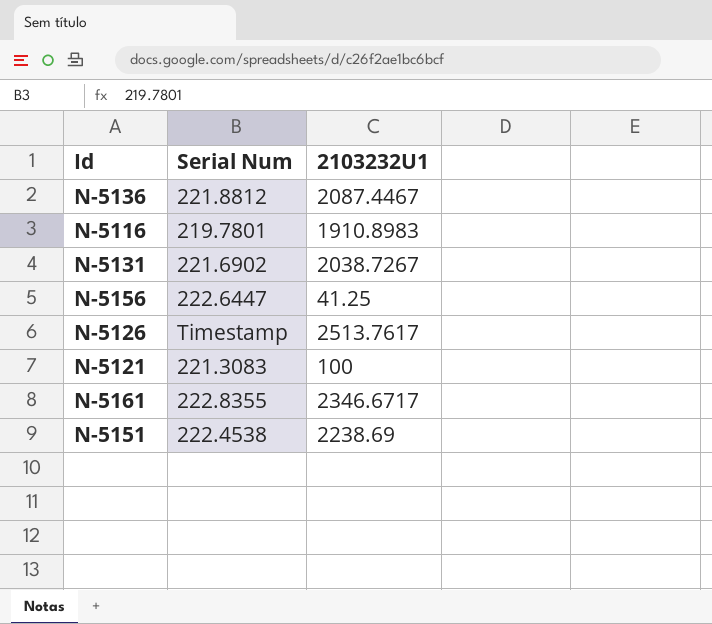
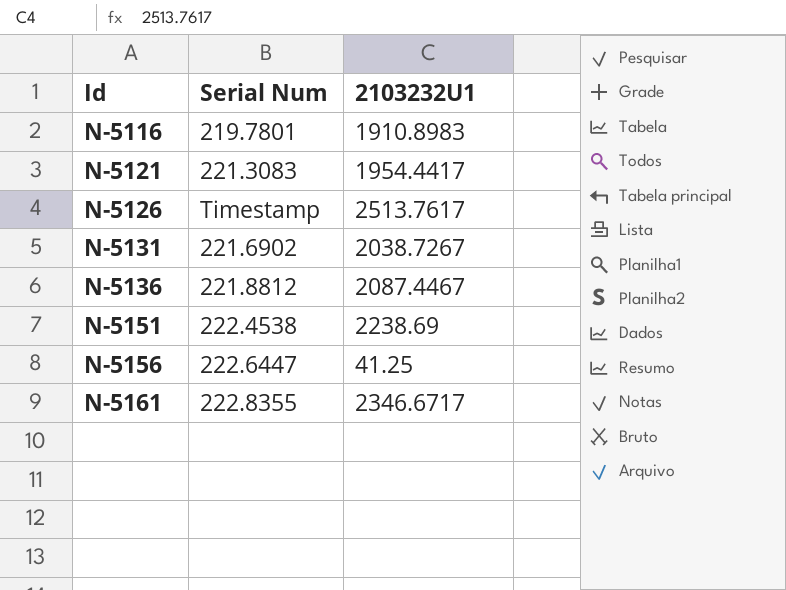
row order: none -> Id ascending
N-5121 | 2103232U1: 100 -> 1954.4417

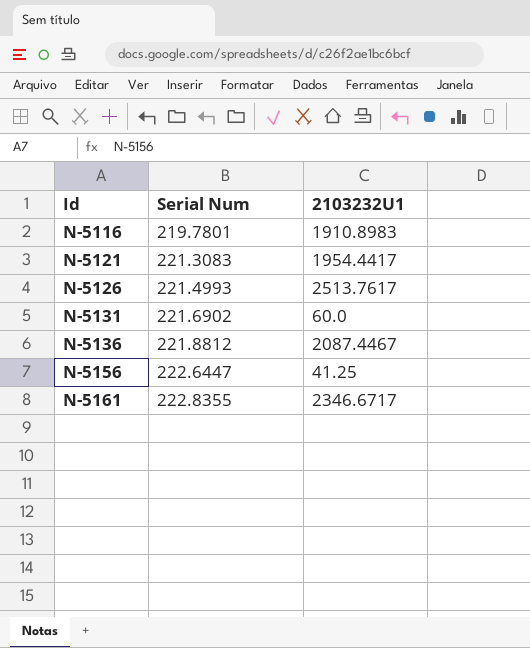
row N-5151: 222.4538 | 2238.69 -> none
N-5126 | Serial Num: Timestamp -> 221.4993
N-5131 | 2103232U1: 2038.7267 -> 60.0

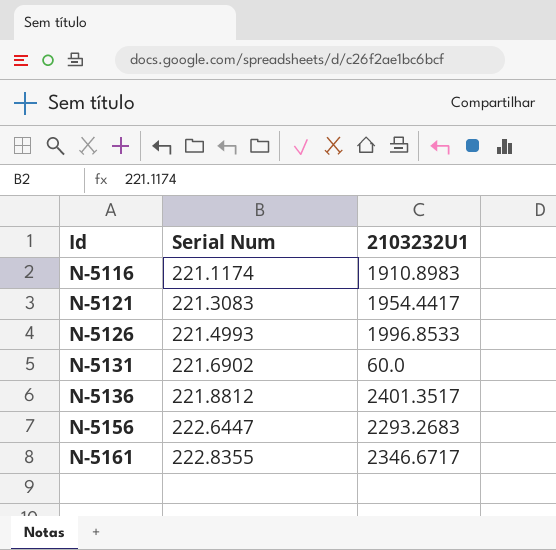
N-5116 | Serial Num: 219.7801 -> 221.1174
N-5126 | 2103232U1: 2513.7617 -> 1996.8533
N-5136 | 2103232U1: 2087.4467 -> 2401.3517
N-5156 | 2103232U1: 41.25 -> 2293.2683

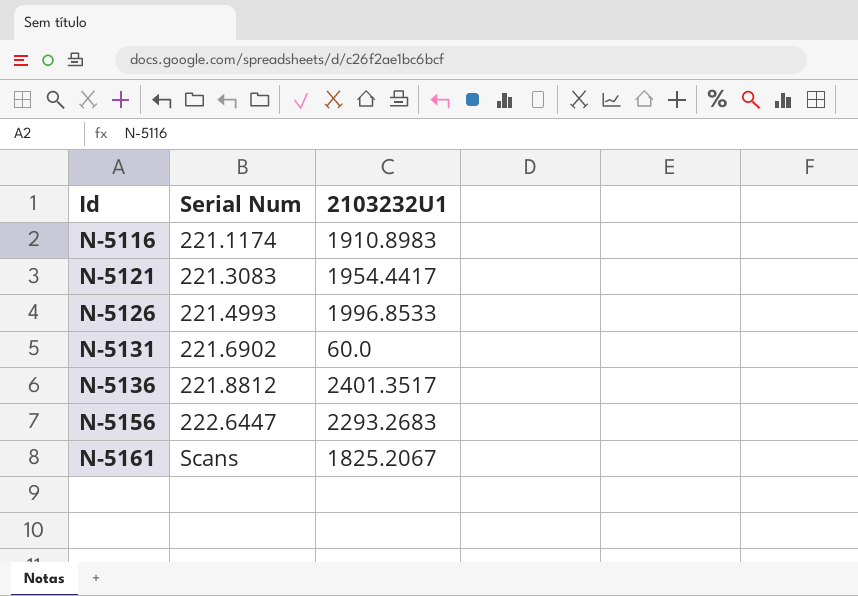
N-5161 | Serial Num: 222.8355 -> Scans
N-5161 | 2103232U1: 2346.6717 -> 1825.2067

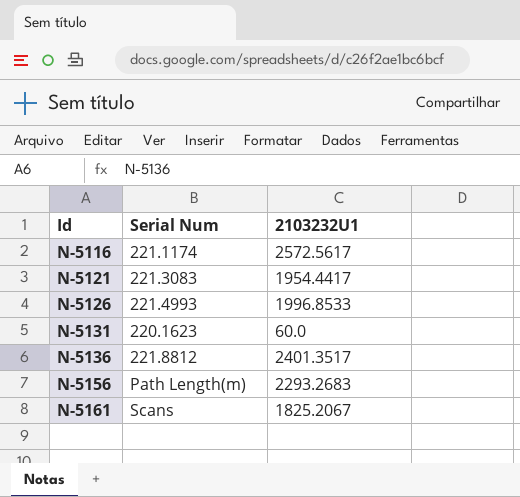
N-5116 | 2103232U1: 1910.8983 -> 2572.5617
N-5131 | Serial Num: 221.6902 -> 220.1623
N-5156 | Serial Num: 222.6447 -> Path Length(m)

